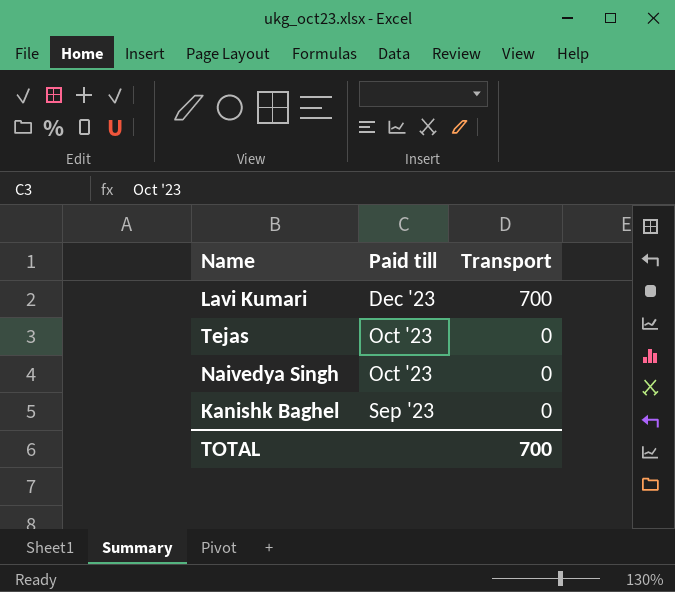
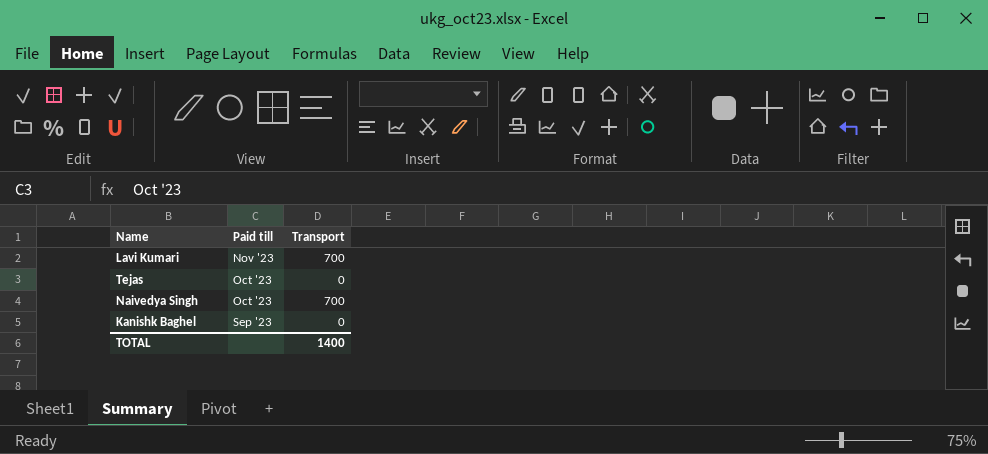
Lavi Kumari | Paid till: Dec '23 -> Nov '23
Naivedya Singh | Transport: 0 -> 700
TOTAL | Transport: 700 -> 1400

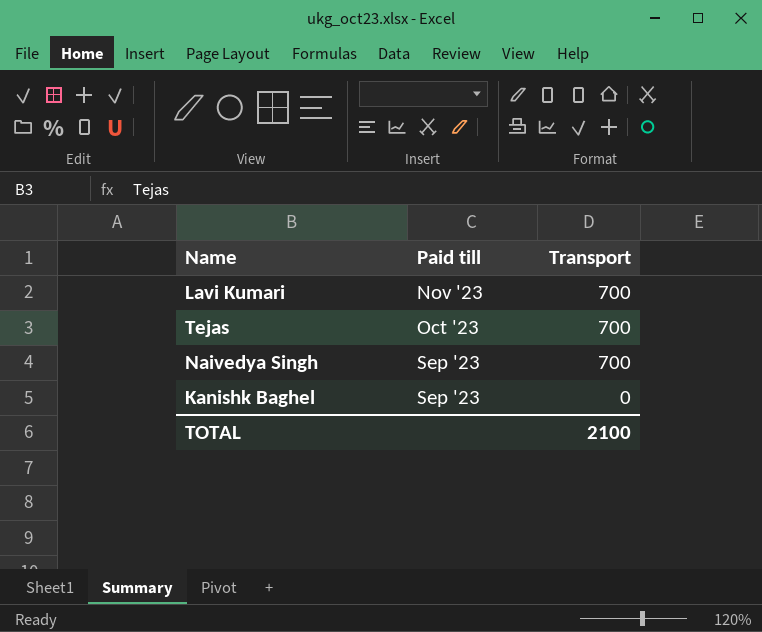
Tejas | Transport: 0 -> 700
Naivedya Singh | Paid till: Oct '23 -> Sep '23
TOTAL | Transport: 1400 -> 2100

